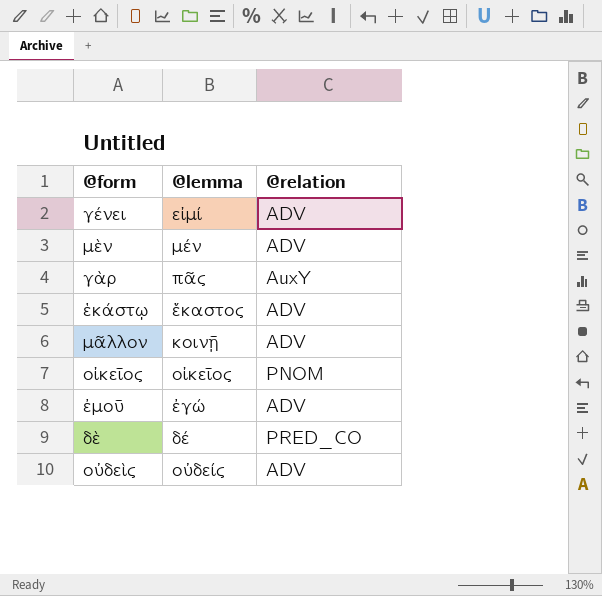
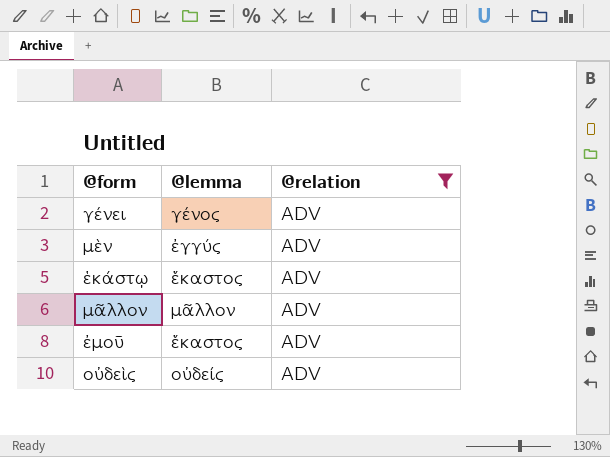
filter: none -> @relation = ADV
γένει | @lemma: εἰμί -> γένος
μὲν | @lemma: μέν -> ἐγγύς
μᾶλλον | @lemma: κοινῇ -> μᾶλλον
ἐμοῦ | @lemma: ἐγώ -> ἕκαστος

